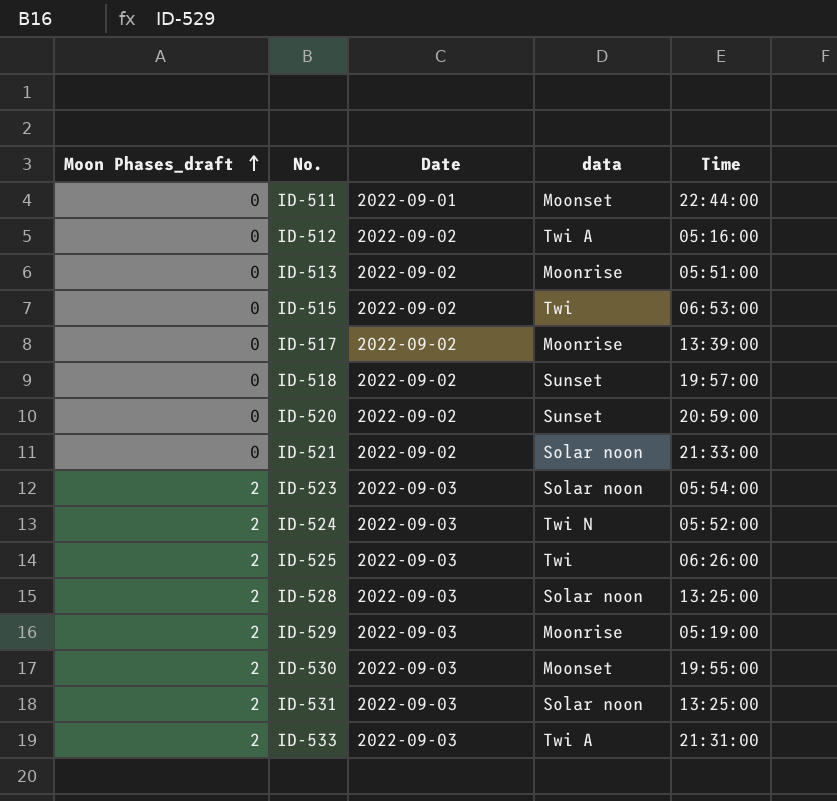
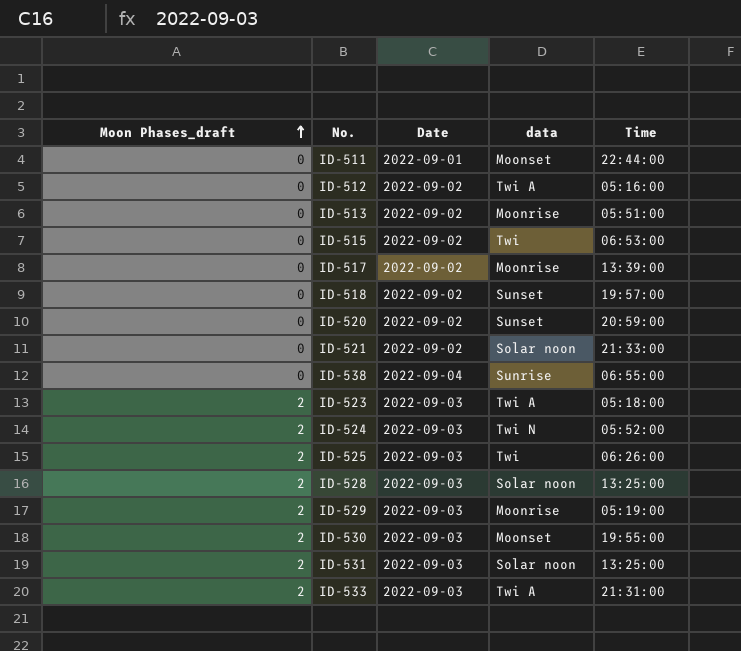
row ID-538: none -> 0 | 2022-09-04 | Sunrise | 06:55:00
ID-523 | data: Solar noon -> Twi A
ID-523 | Time: 05:54:00 -> 05:18:00

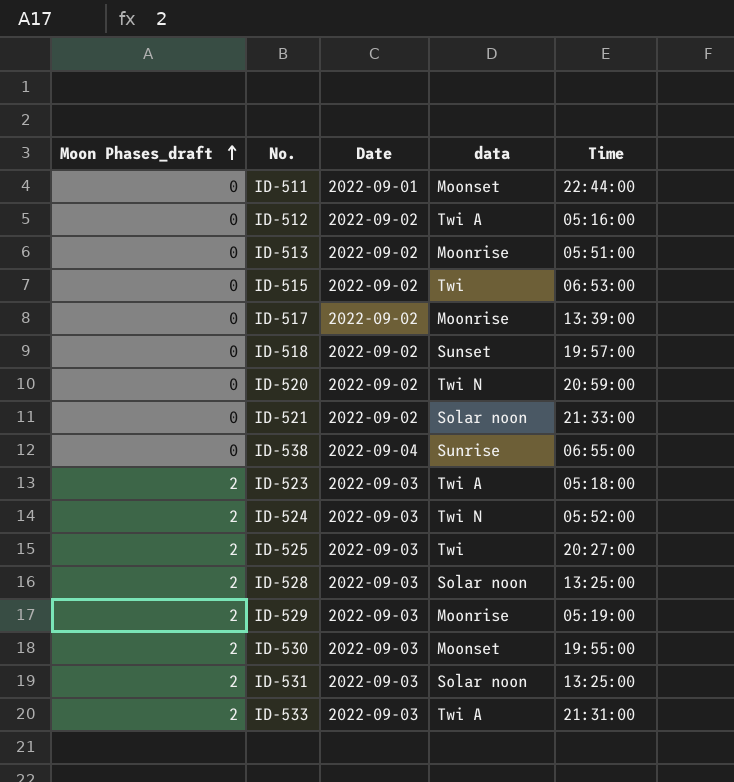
ID-520 | data: Sunset -> Twi N
ID-525 | Time: 06:26:00 -> 20:27:00

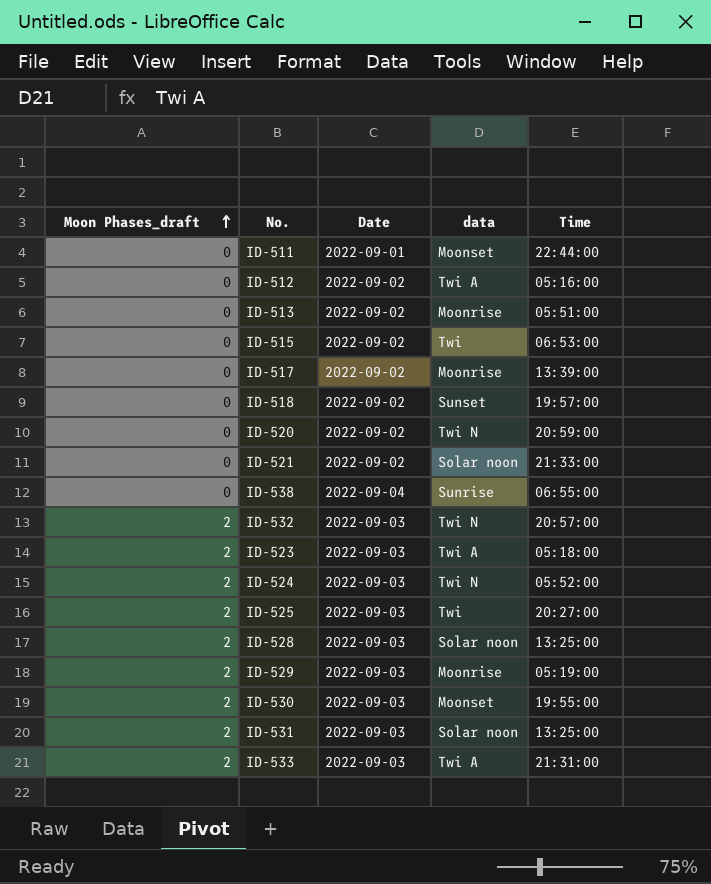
row ID-532: none -> 2 | 2022-09-03 | Twi N | 20:57:00

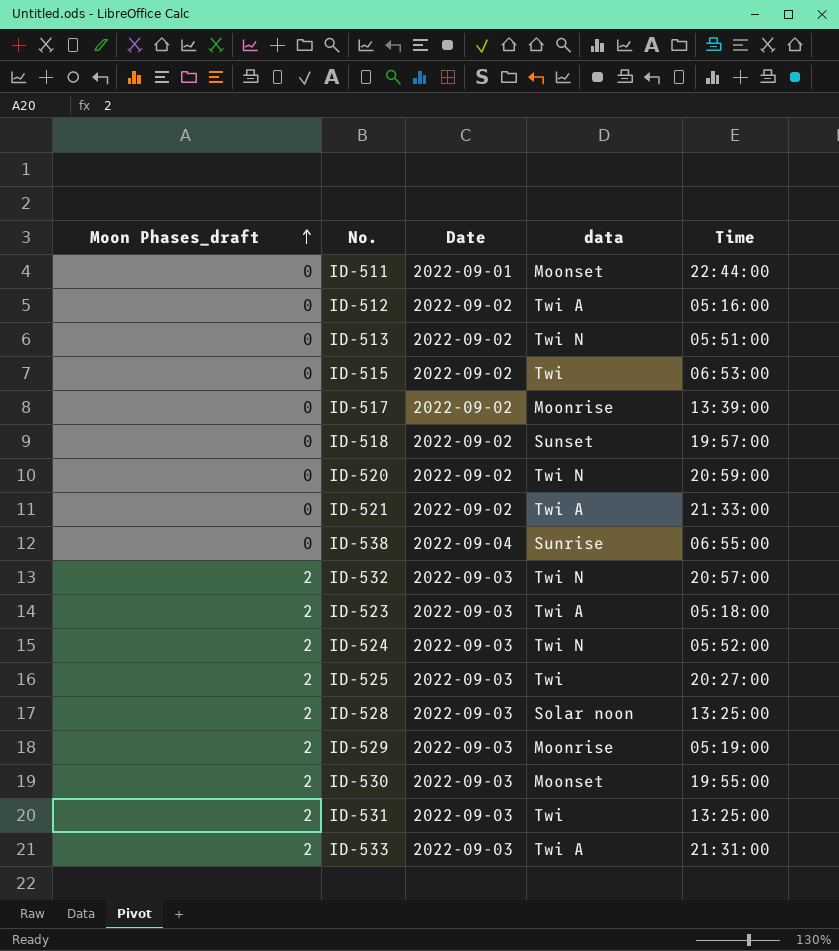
ID-513 | data: Moonrise -> Twi N
ID-521 | data: Solar noon -> Twi A
ID-531 | data: Solar noon -> Twi

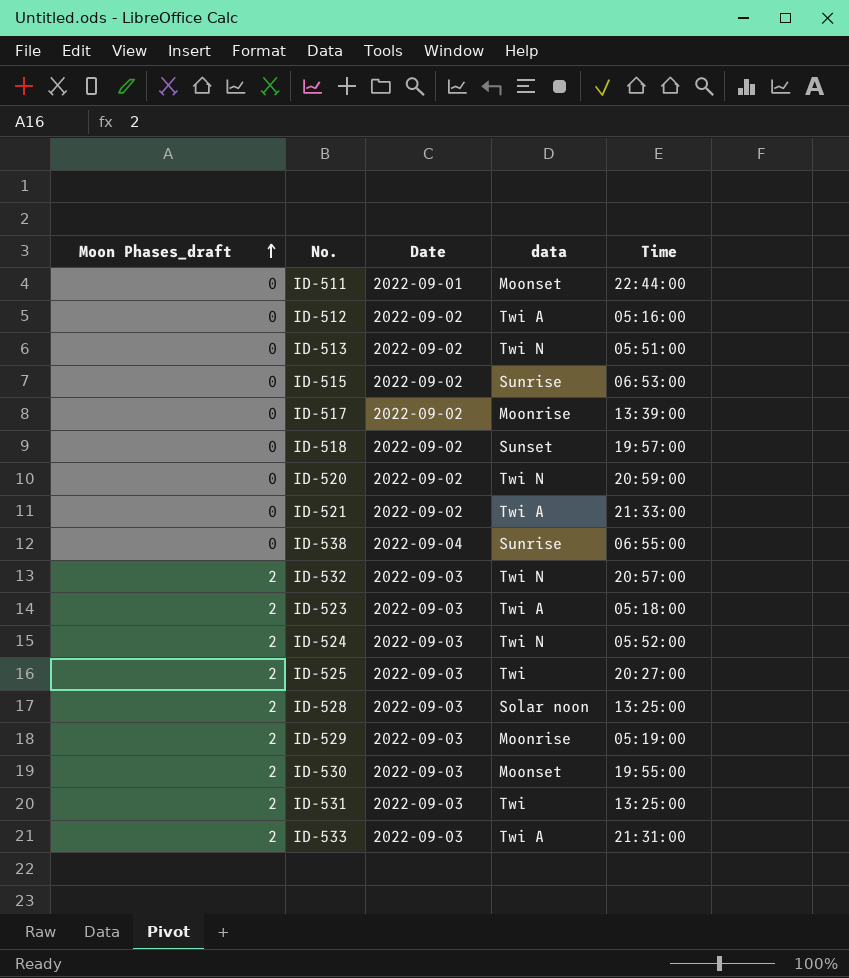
ID-515 | data: Twi -> Sunrise

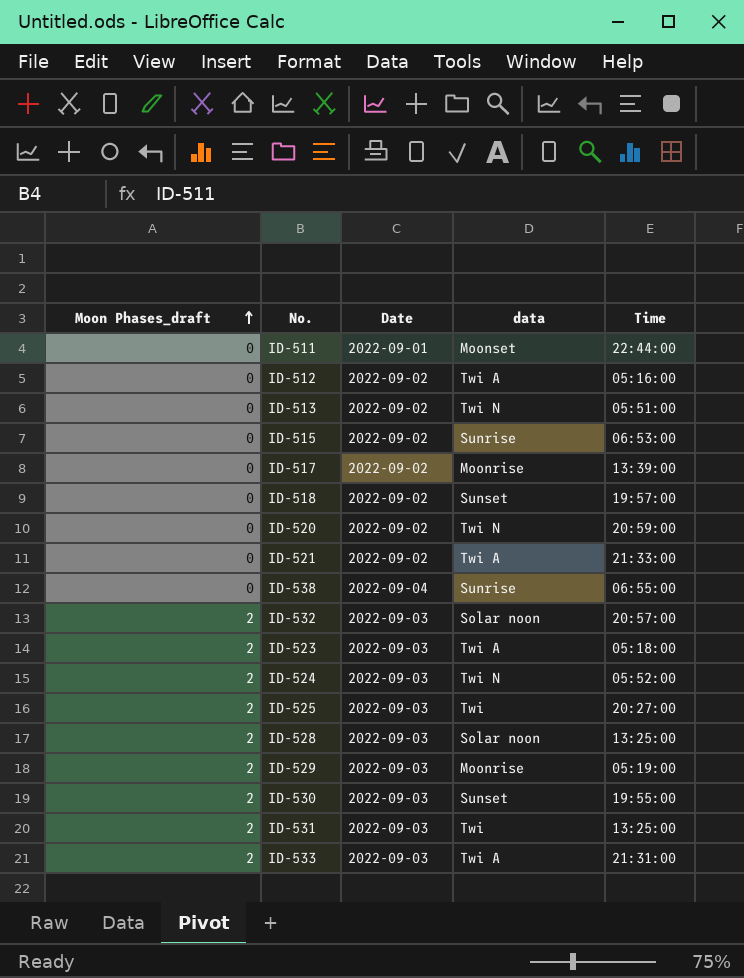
ID-532 | data: Twi N -> Solar noon
ID-530 | data: Moonset -> Sunset

